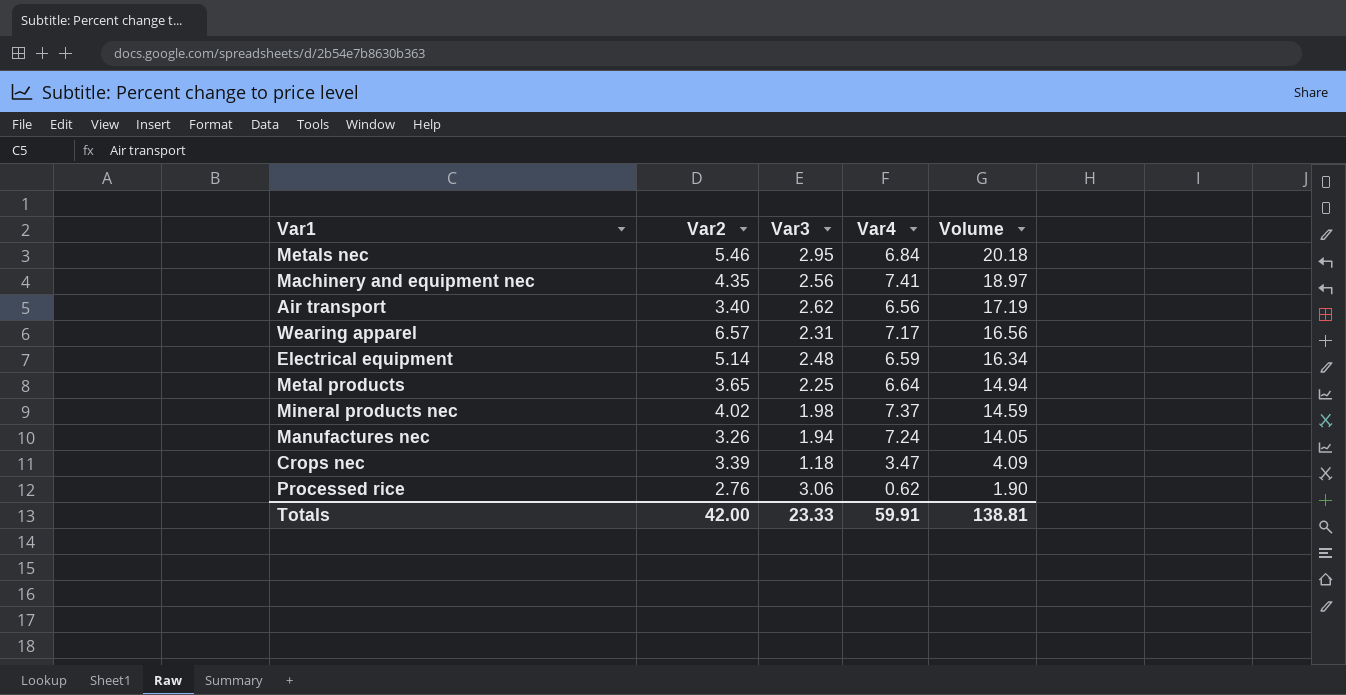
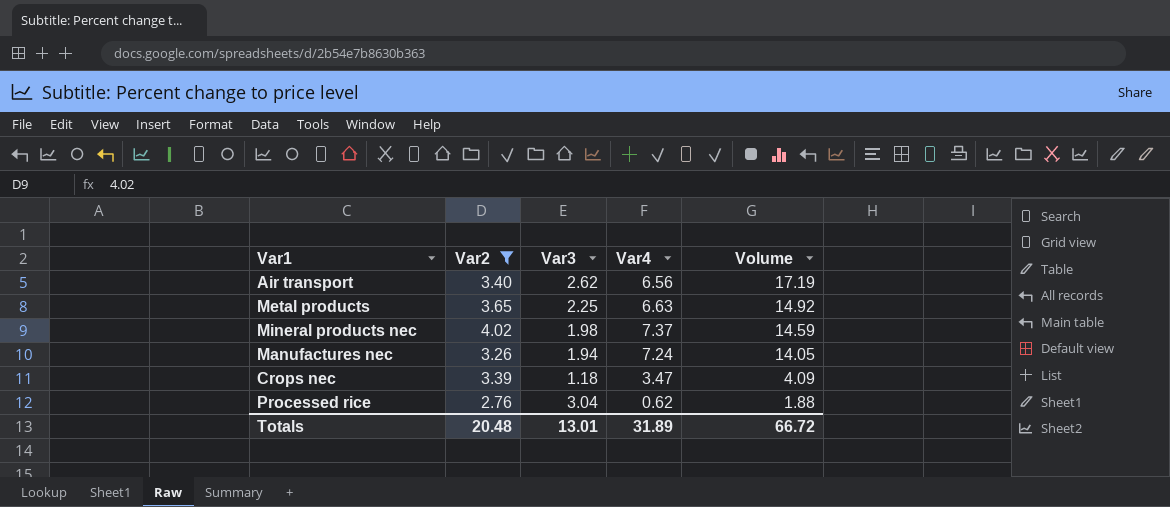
filter: none -> Var2 <= 4.02
Metal products | Var4: 6.64 -> 6.63
Metal products | Volume: 14.94 -> 14.92
Processed rice | Var3: 3.06 -> 3.04
Processed rice | Volume: 1.90 -> 1.88
Totals | Var2: 42.00 -> 20.48
Totals | Var3: 23.33 -> 13.01
Totals | Var4: 59.91 -> 31.89
Totals | Volume: 138.81 -> 66.72

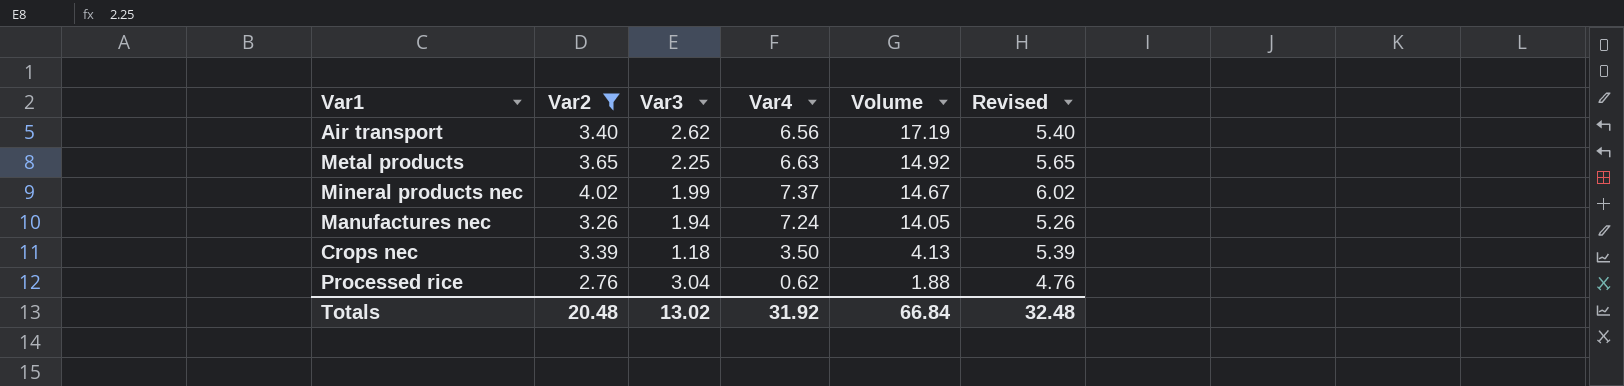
column Revised | formula: none -> [Var2] + 2
Mineral products nec | Var3: 1.98 -> 1.99
Mineral products nec | Volume: 14.59 -> 14.67
Crops nec | Var4: 3.47 -> 3.50
Crops nec | Volume: 4.09 -> 4.13
Totals | Var3: 13.01 -> 13.02
Totals | Var4: 31.89 -> 31.92
Totals | Volume: 66.72 -> 66.84

